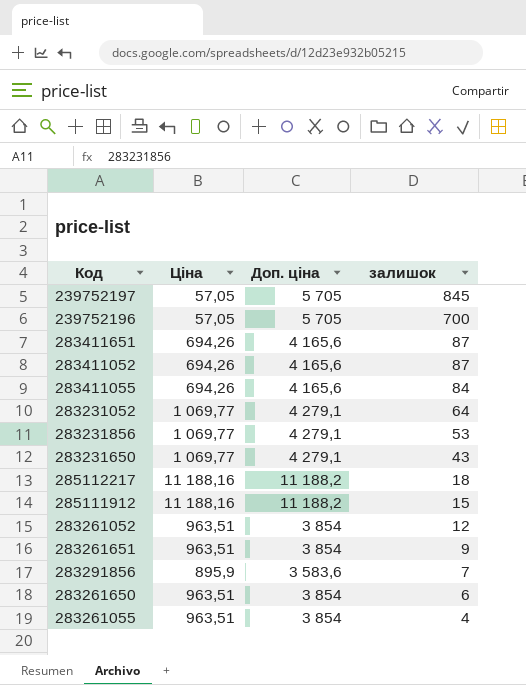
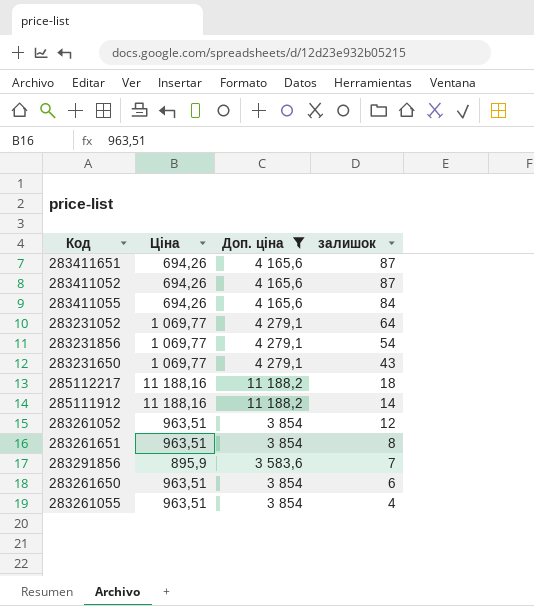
filter: none -> Доп. ціна != 5 705
283231856 | залишок: 53 -> 54
285111912 | залишок: 15 -> 14
283261651 | залишок: 9 -> 8

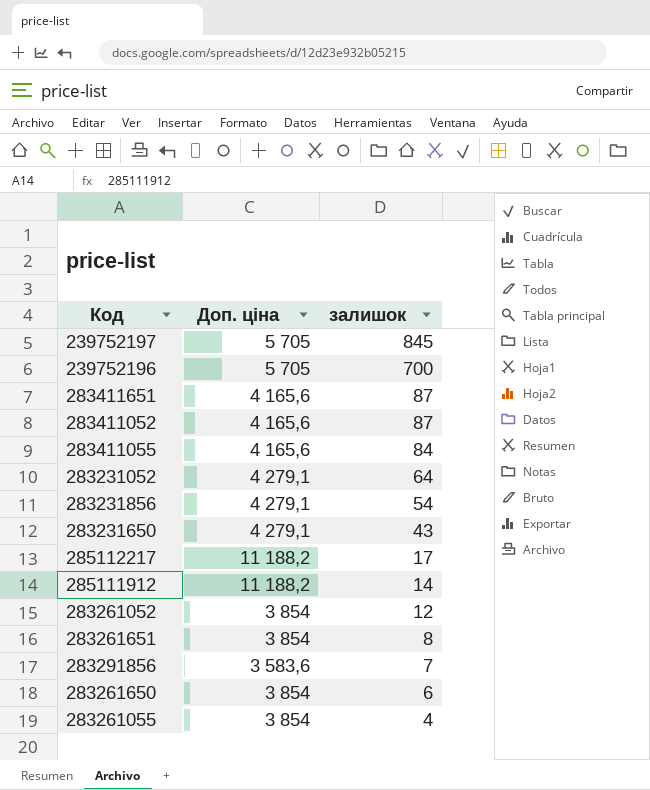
filter: Доп. ціна != 5 705 -> none
column Ціна | position: 2 -> none
285112217 | залишок: 18 -> 17

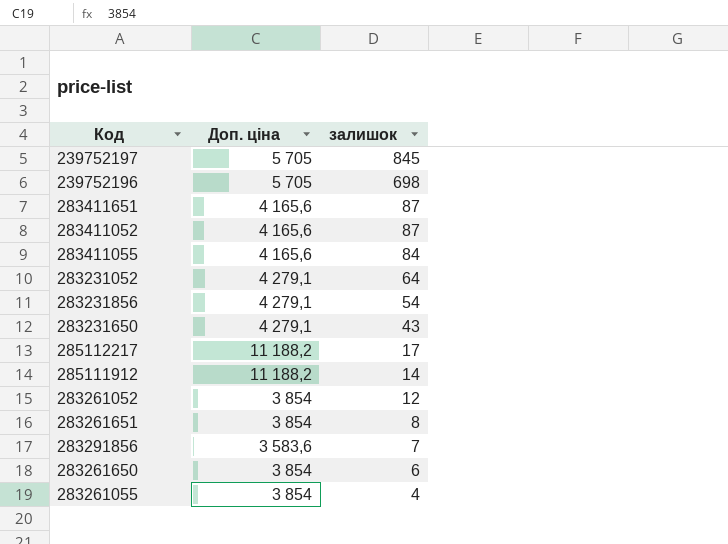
239752196 | залишок: 700 -> 698

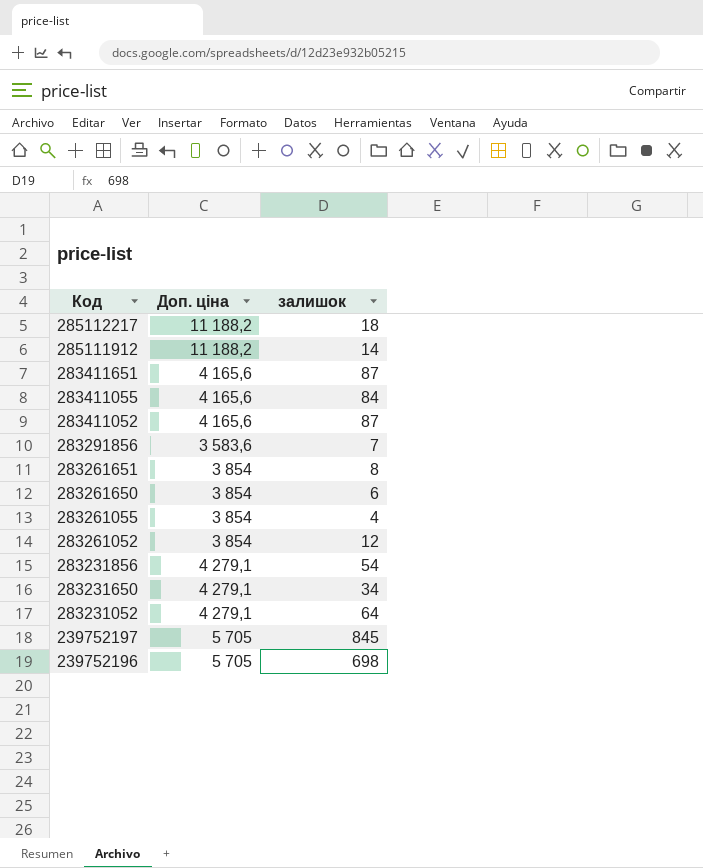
row order: залишок descending -> Код descending
285112217 | залишок: 17 -> 18
283231650 | залишок: 43 -> 34

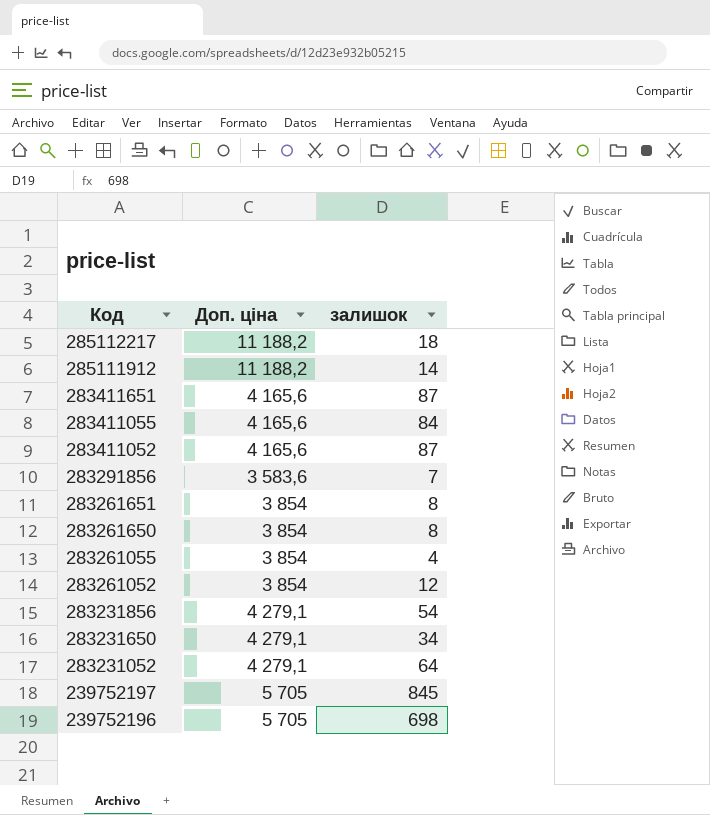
283261650 | залишок: 6 -> 8

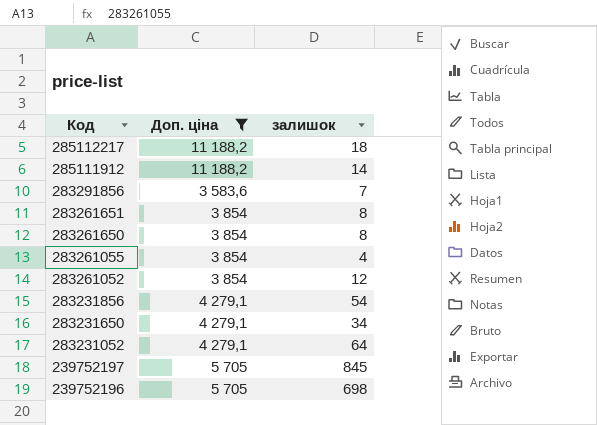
filter: none -> Доп. ціна != 4 165,6

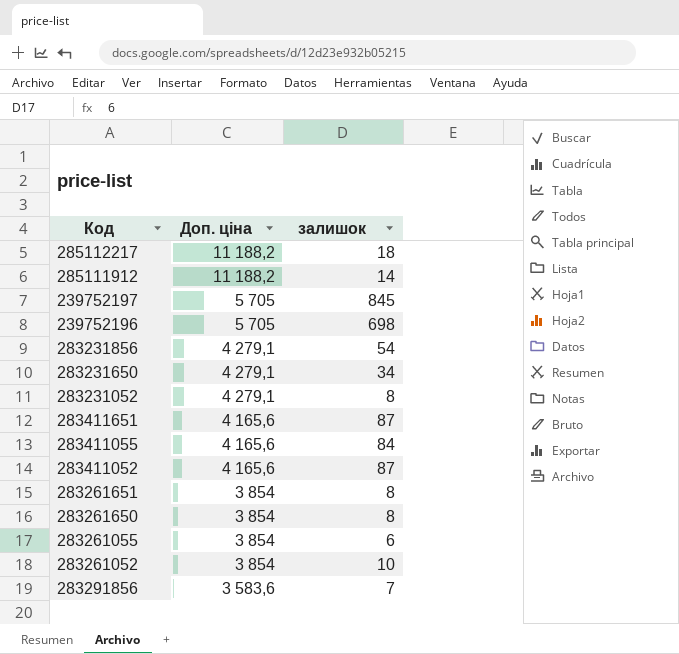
filter: Доп. ціна != 4 165,6 -> none
row order: Код descending -> Доп. ціна descending
283231052 | залишок: 64 -> 8
283261055 | залишок: 4 -> 6
283261052 | залишок: 12 -> 10

